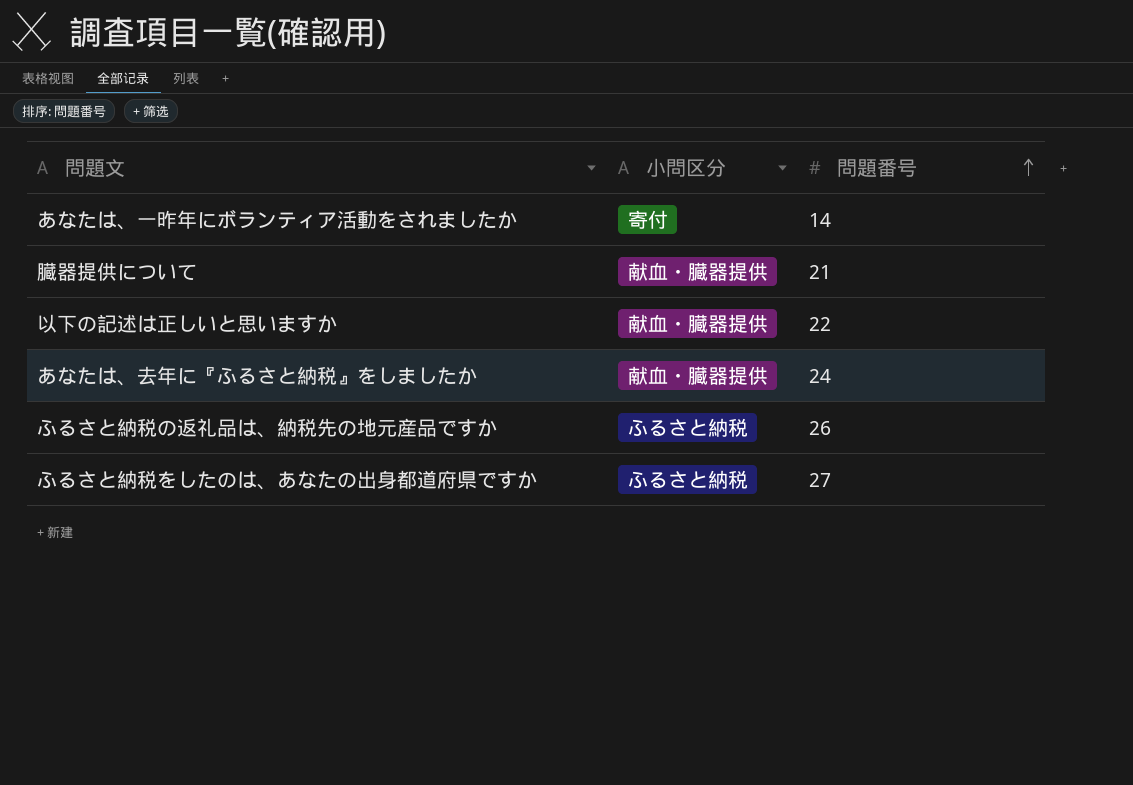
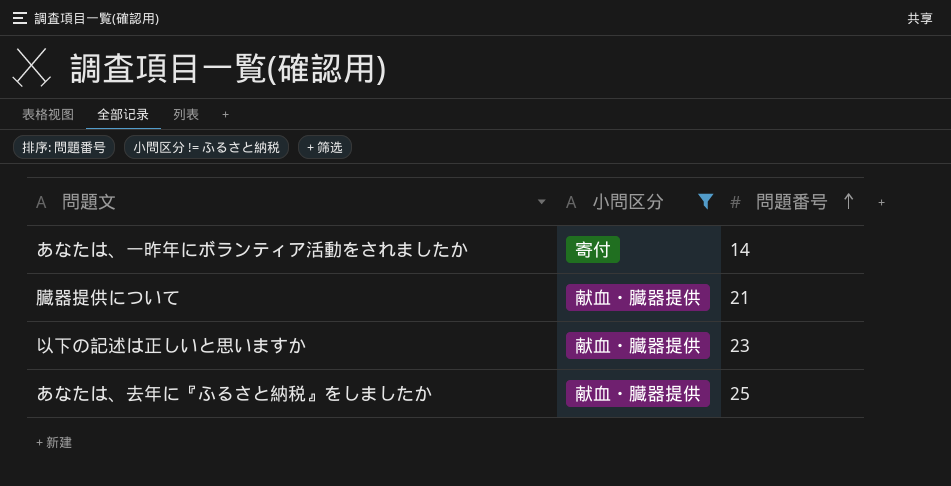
filter: none -> 小問区分 != ふるさと納税
以下の記述は正しいと思いますか | 問題番号: 22 -> 23
あなたは、去年に『ふるさと納税』をしましたか | 問題番号: 24 -> 25

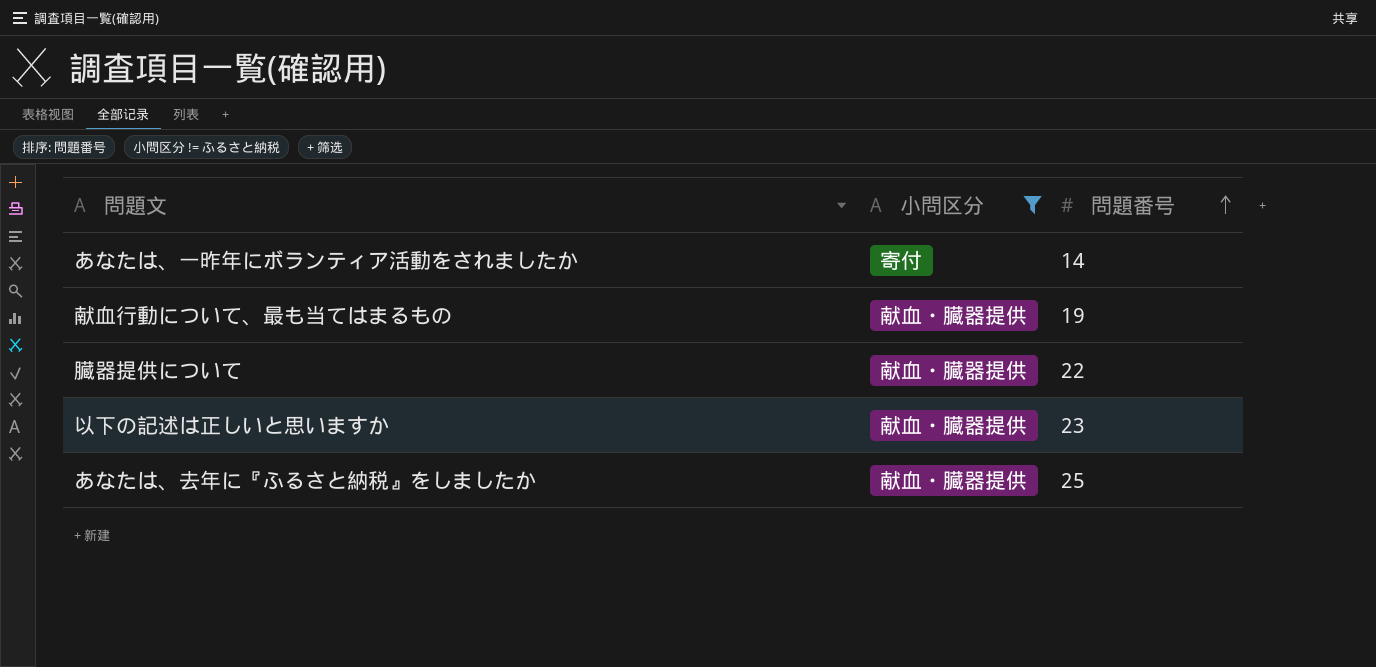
row 献血行動について、最も当てはまるもの: none -> 献血・臓器提供 | 19
臓器提供について | 問題番号: 21 -> 22

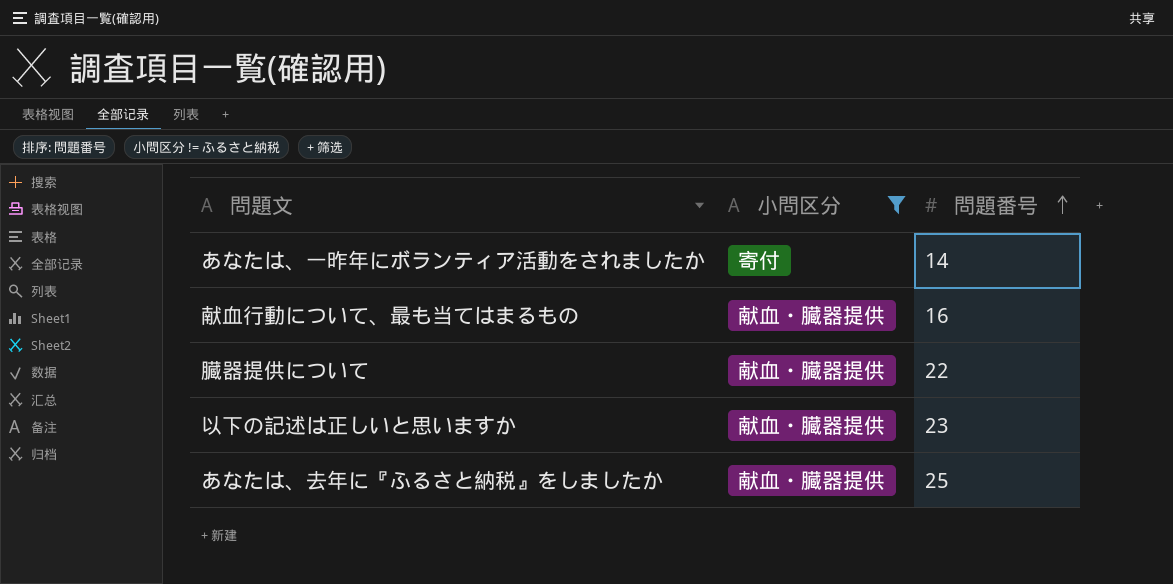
献血行動について、最も当てはまるもの | 問題番号: 19 -> 16

